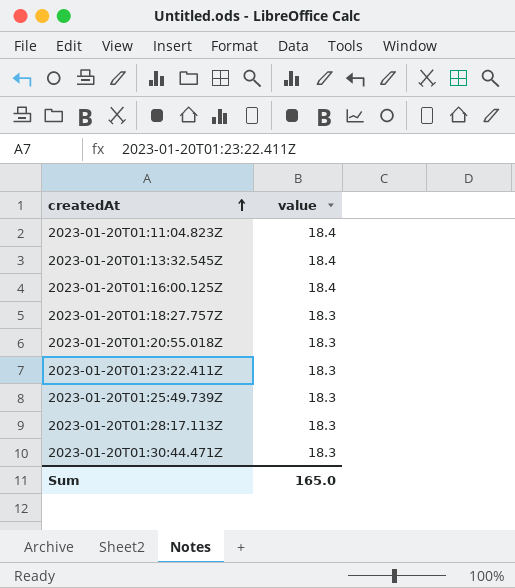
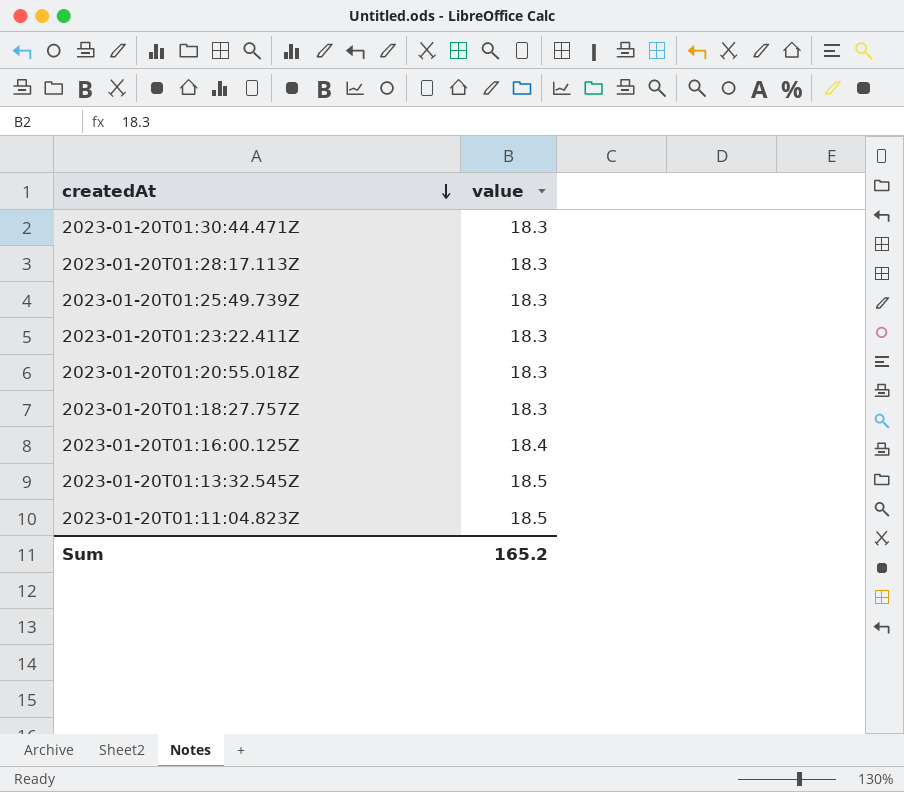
row order: createdAt ascending -> createdAt descending
2023-01-20T01:13:32.545Z | value: 18.4 -> 18.5
2023-01-20T01:11:04.823Z | value: 18.4 -> 18.5
Sum | value: 165.0 -> 165.2

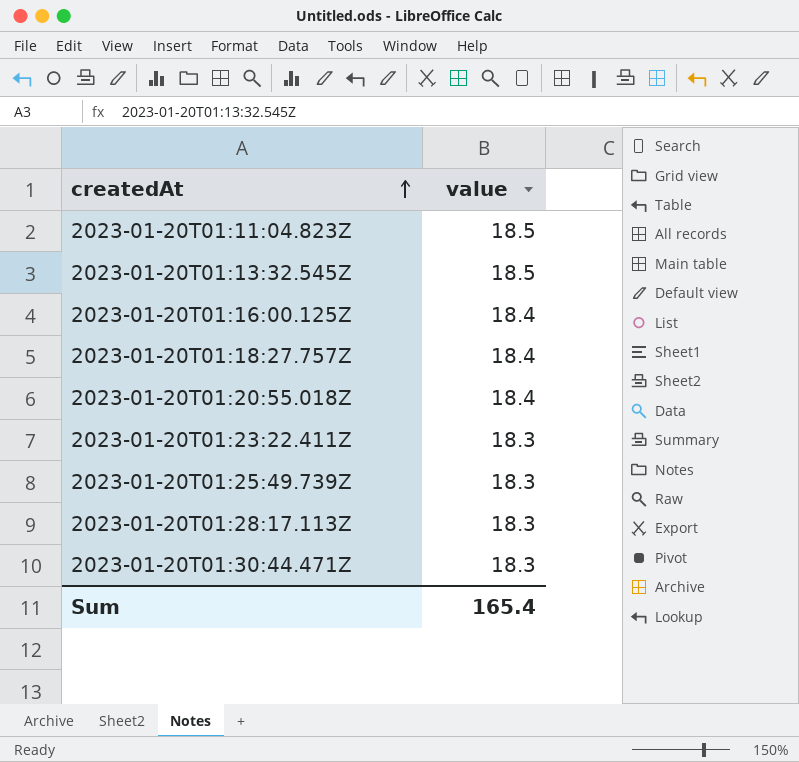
row order: createdAt descending -> createdAt ascending
2023-01-20T01:18:27.757Z | value: 18.3 -> 18.4
2023-01-20T01:20:55.018Z | value: 18.3 -> 18.4
Sum | value: 165.2 -> 165.4

